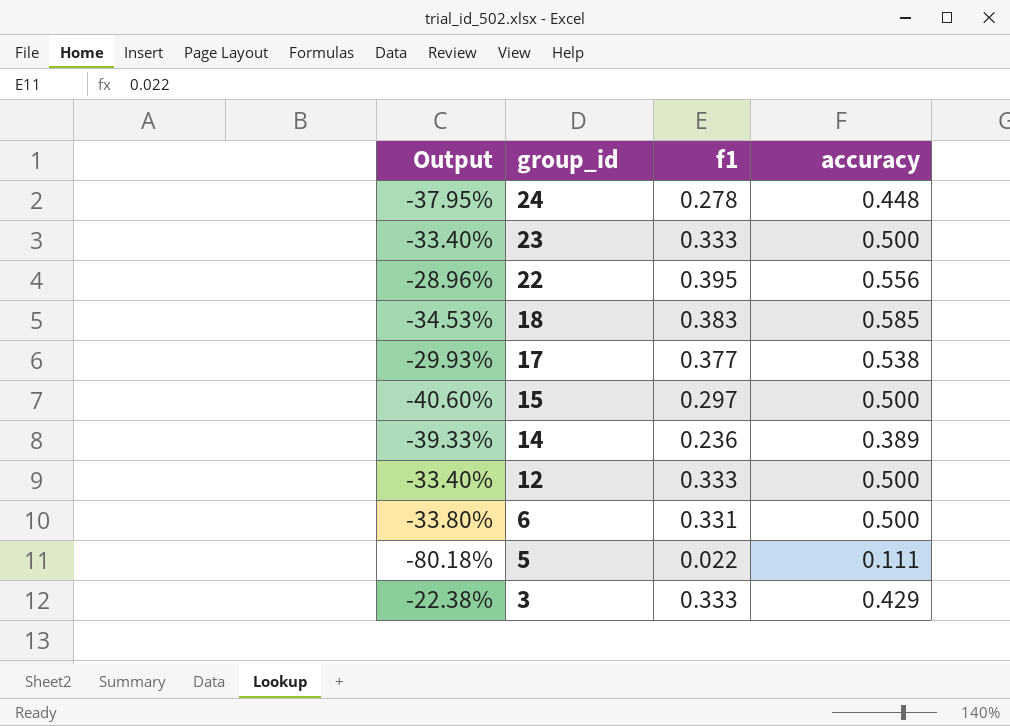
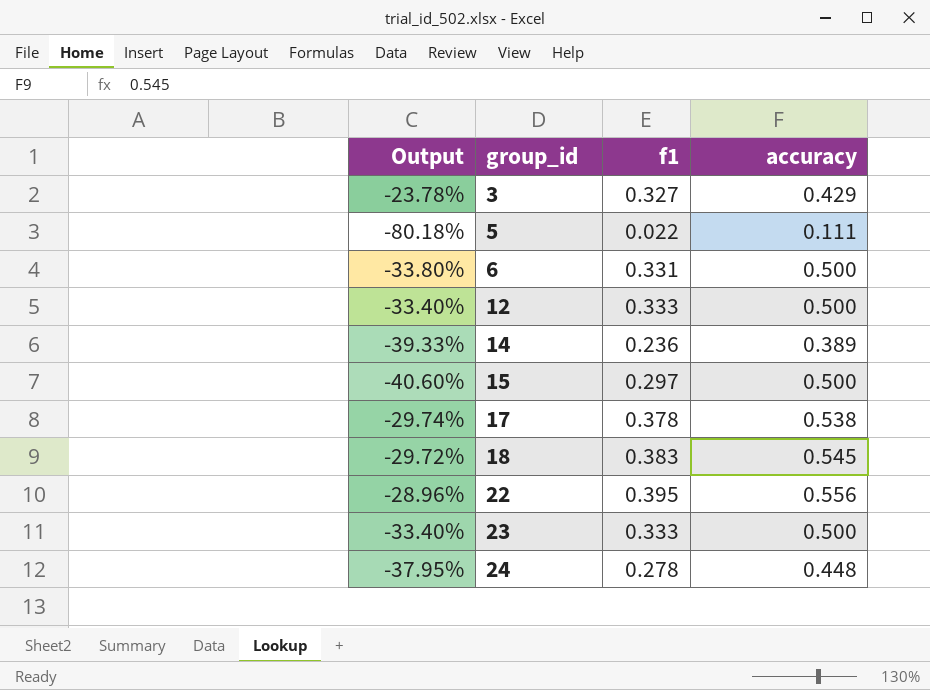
row order: group_id descending -> group_id ascending
3 | Output: -22.38% -> -23.78%
3 | f1: 0.333 -> 0.327
17 | Output: -29.93% -> -29.74%
17 | f1: 0.377 -> 0.378
18 | Output: -34.53% -> -29.72%
18 | accuracy: 0.585 -> 0.545

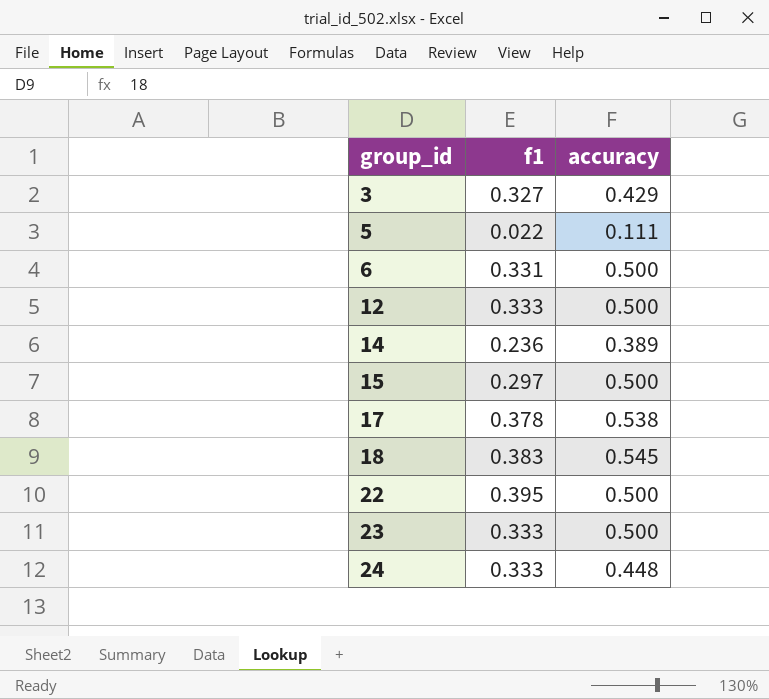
column Output | formula: ([f1] - [accuracy]) / [accuracy] -> none
22 | accuracy: 0.556 -> 0.500
24 | f1: 0.278 -> 0.333

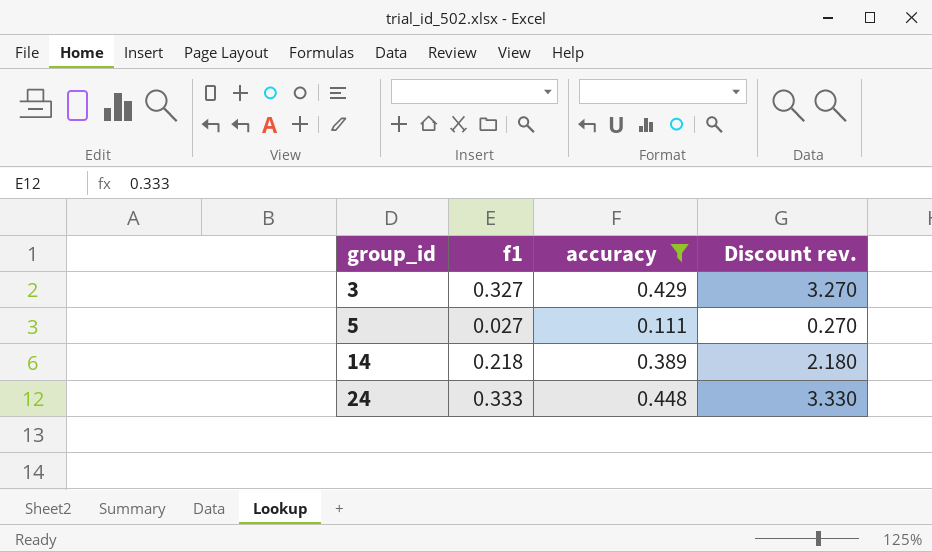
filter: none -> accuracy <= 0.448
column Discount rev. | formula: none -> [f1] * 10
5 | f1: 0.022 -> 0.027
14 | f1: 0.236 -> 0.218

